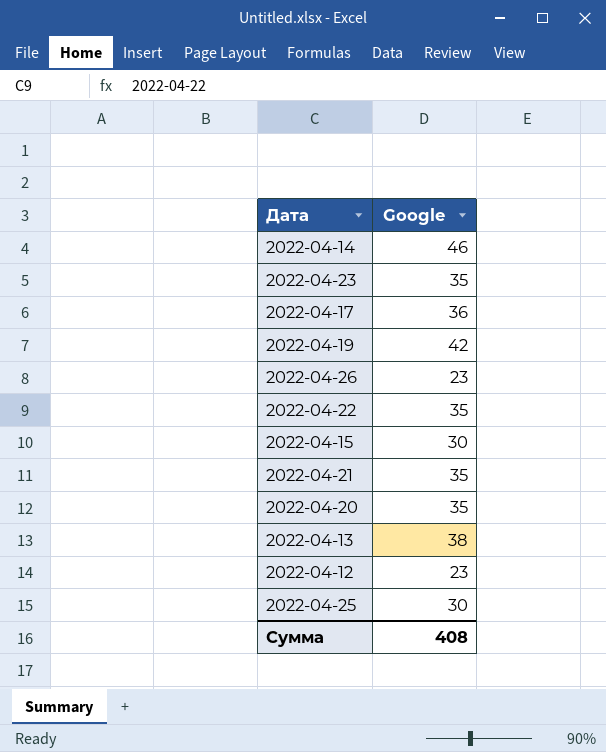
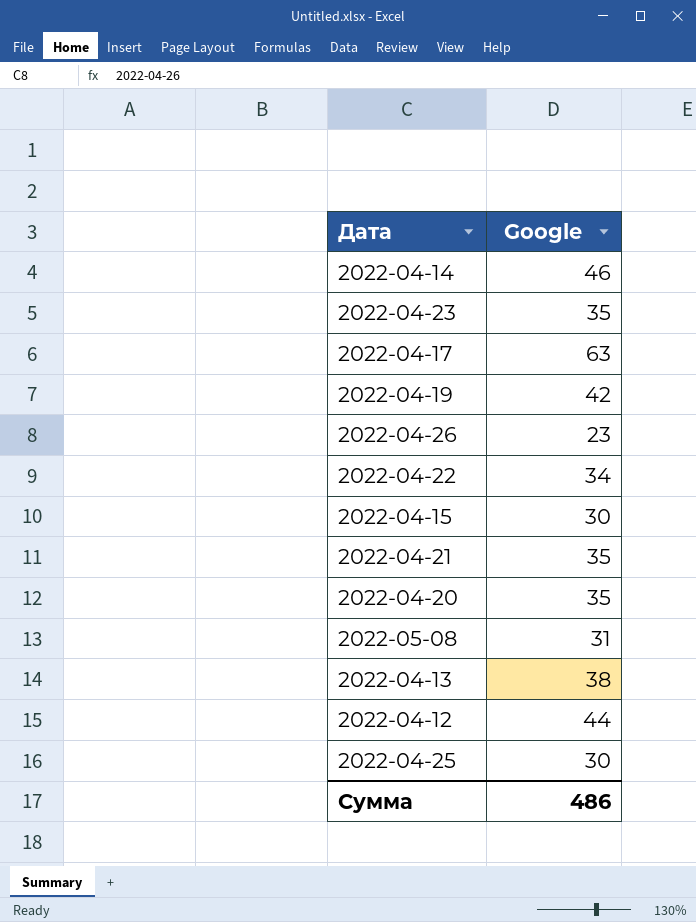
2022-04-17 | Google: 36 -> 63
2022-04-22 | Google: 35 -> 34
row 2022-05-08: none -> 31
2022-04-12 | Google: 23 -> 44
Сумма | Google: 408 -> 486

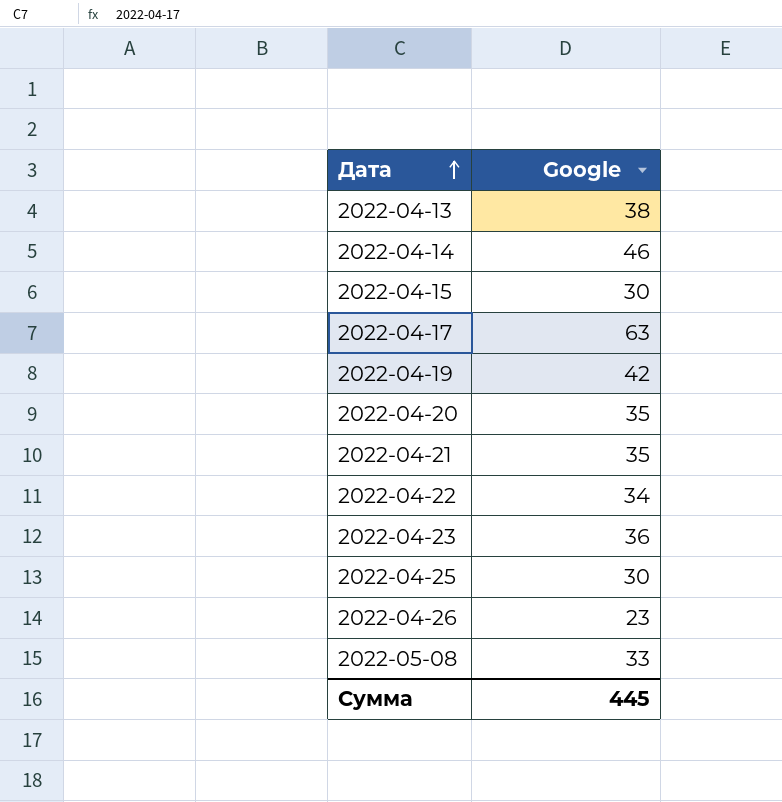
row order: none -> Дата ascending
row 2022-04-12: 44 -> none
2022-04-23 | Google: 35 -> 36
2022-05-08 | Google: 31 -> 33
Сумма | Google: 486 -> 445

